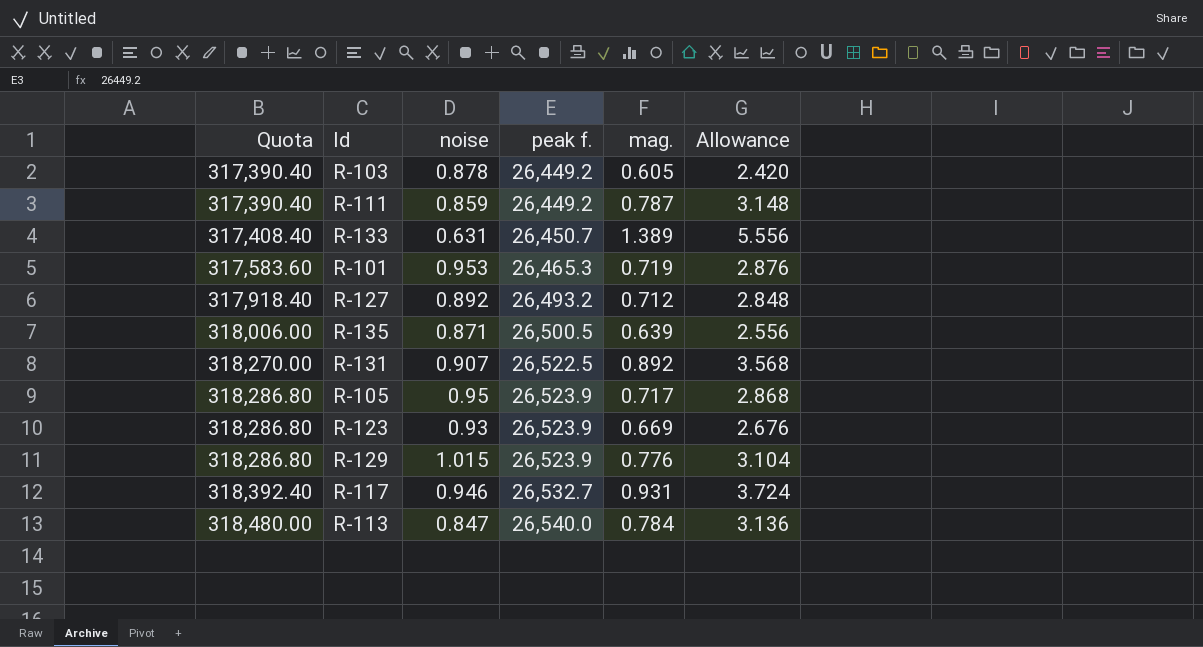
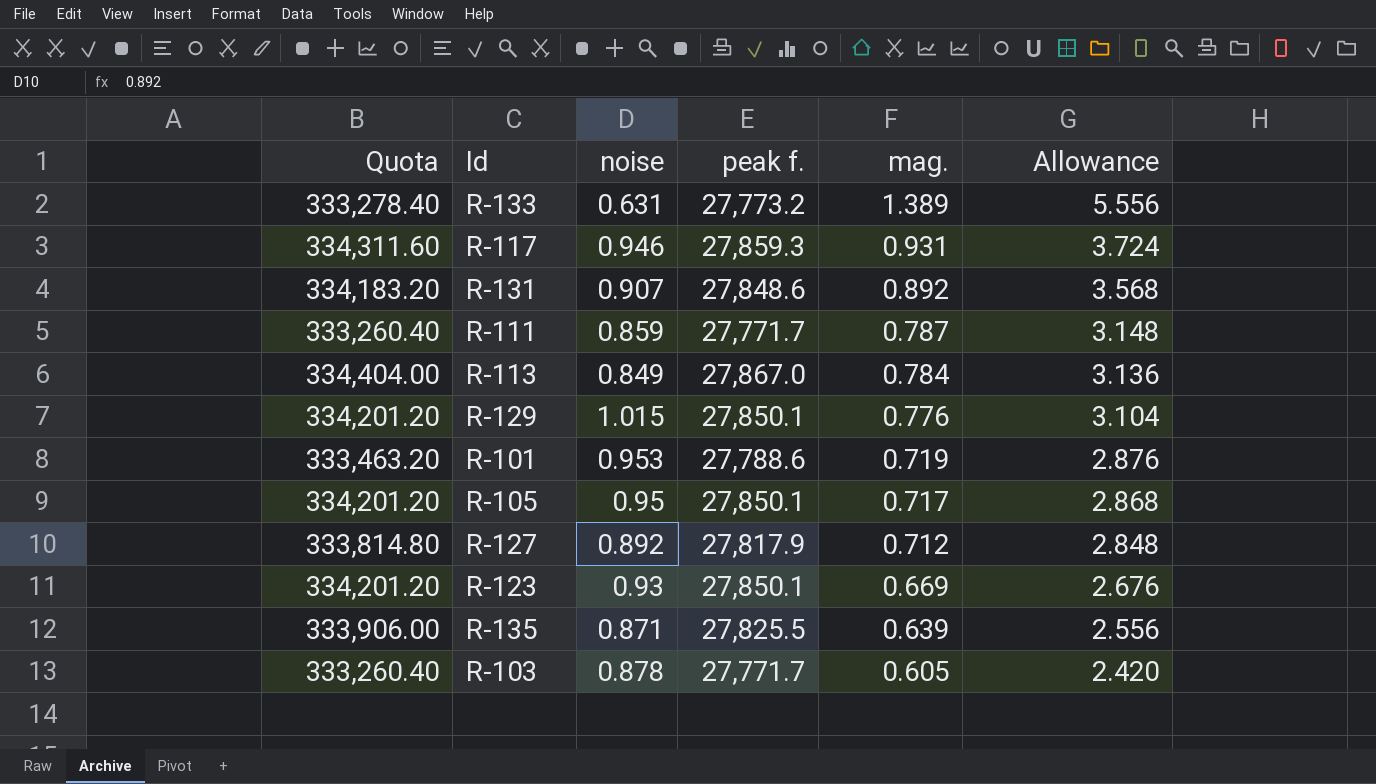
row order: Quota ascending -> mag. descending
R-133 | Quota: 317,408.40 -> 333,278.40
R-133 | peak f.: 26,450.7 -> 27,773.2
R-117 | Quota: 318,392.40 -> 334,311.60
R-117 | peak f.: 26,532.7 -> 27,859.3
R-131 | Quota: 318,270.00 -> 334,183.20
R-131 | peak f.: 26,522.5 -> 27,848.6
R-111 | Quota: 317,390.40 -> 333,260.40
R-111 | peak f.: 26,449.2 -> 27,771.7
R-113 | Quota: 318,480.00 -> 334,404.00
R-113 | noise: 0.847 -> 0.849
R-113 | peak f.: 26,540.0 -> 27,867.0
R-129 | Quota: 318,286.80 -> 334,201.20
R-129 | peak f.: 26,523.9 -> 27,850.1
R-101 | Quota: 317,583.60 -> 333,463.20
R-101 | peak f.: 26,465.3 -> 27,788.6
R-105 | Quota: 318,286.80 -> 334,201.20
R-105 | peak f.: 26,523.9 -> 27,850.1
R-127 | Quota: 317,918.40 -> 333,814.80
R-127 | peak f.: 26,493.2 -> 27,817.9
R-123 | Quota: 318,286.80 -> 334,201.20
R-123 | peak f.: 26,523.9 -> 27,850.1
R-135 | Quota: 318,006.00 -> 333,906.00
R-135 | peak f.: 26,500.5 -> 27,825.5
R-103 | Quota: 317,390.40 -> 333,260.40
R-103 | peak f.: 26,449.2 -> 27,771.7

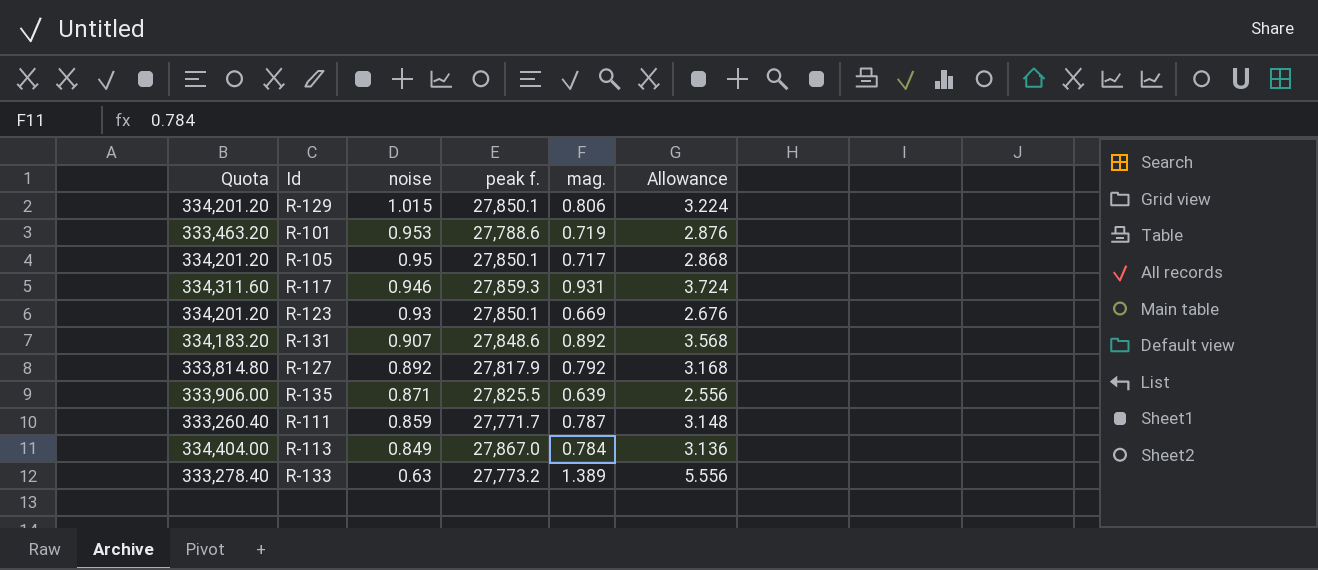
row order: mag. descending -> noise descending
row R-103: 333,260.40 | 0.878 | 27,771.7 | 0.605 | 2.420 -> none
R-129 | mag.: 0.776 -> 0.806
R-129 | Allowance: 3.104 -> 3.224
R-127 | mag.: 0.712 -> 0.792
R-127 | Allowance: 2.848 -> 3.168
R-133 | noise: 0.631 -> 0.63

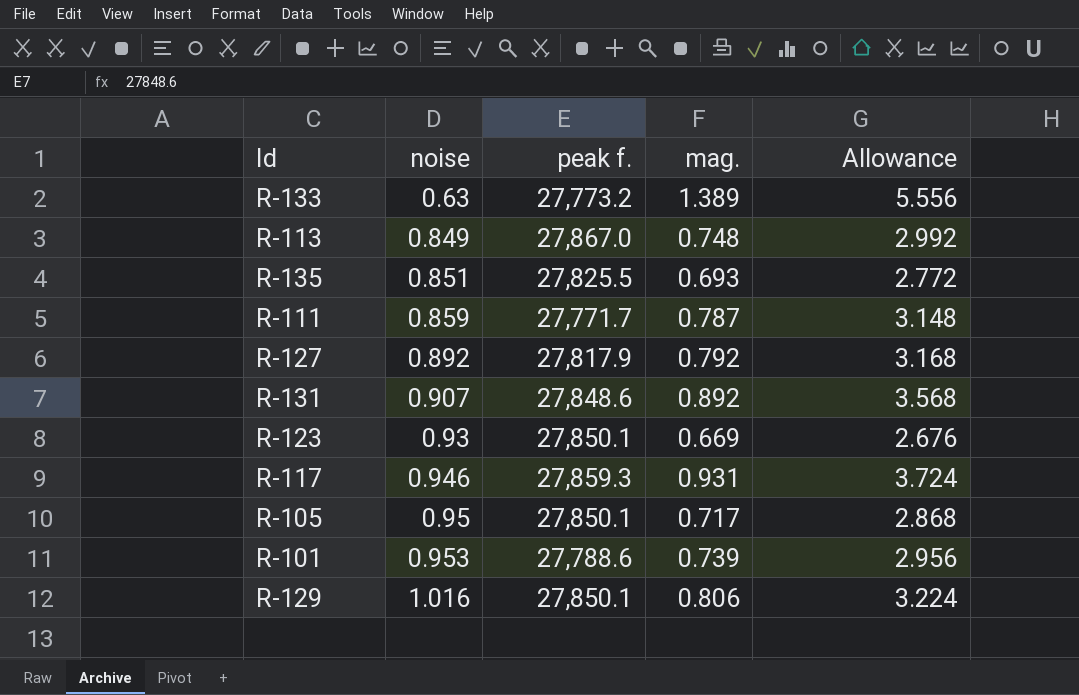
row order: noise descending -> noise ascending
column Quota | formula: [peak f.] * 12 -> none
R-113 | mag.: 0.784 -> 0.748
R-113 | Allowance: 3.136 -> 2.992
R-135 | noise: 0.871 -> 0.851
R-135 | mag.: 0.639 -> 0.693
R-135 | Allowance: 2.556 -> 2.772
R-101 | mag.: 0.719 -> 0.739
R-101 | Allowance: 2.876 -> 2.956
R-129 | noise: 1.015 -> 1.016

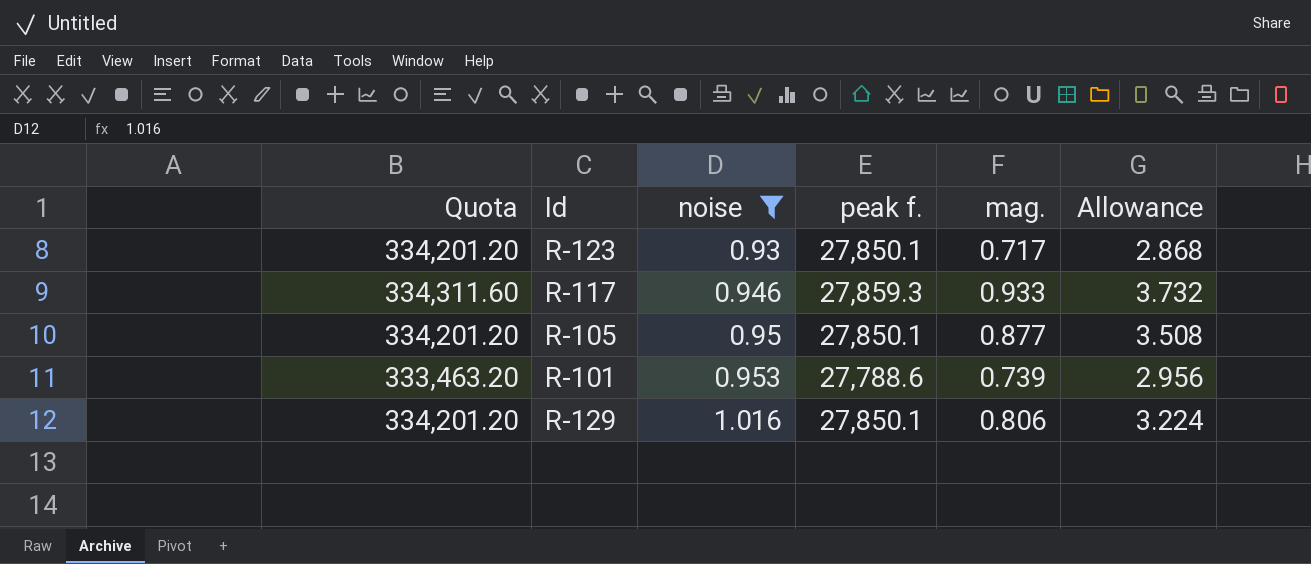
filter: none -> noise >= 0.93
column Quota | formula: none -> [peak f.] * 12
R-123 | mag.: 0.669 -> 0.717
R-123 | Allowance: 2.676 -> 2.868
R-117 | mag.: 0.931 -> 0.933
R-117 | Allowance: 3.724 -> 3.732
R-105 | mag.: 0.717 -> 0.877
R-105 | Allowance: 2.868 -> 3.508

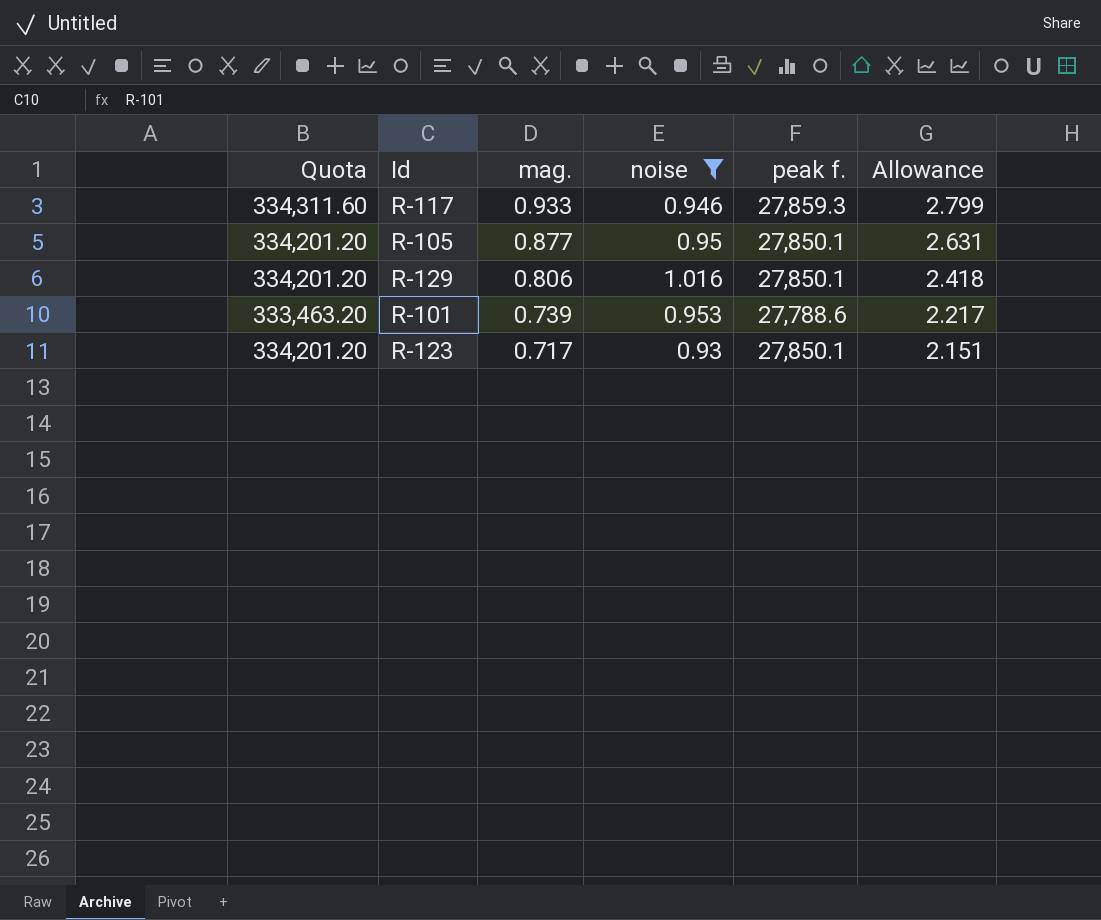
row order: noise ascending -> mag. descending
column mag. | position: 5 -> 3
column Allowance | formula: [mag.] * 4 -> [mag.] * 3

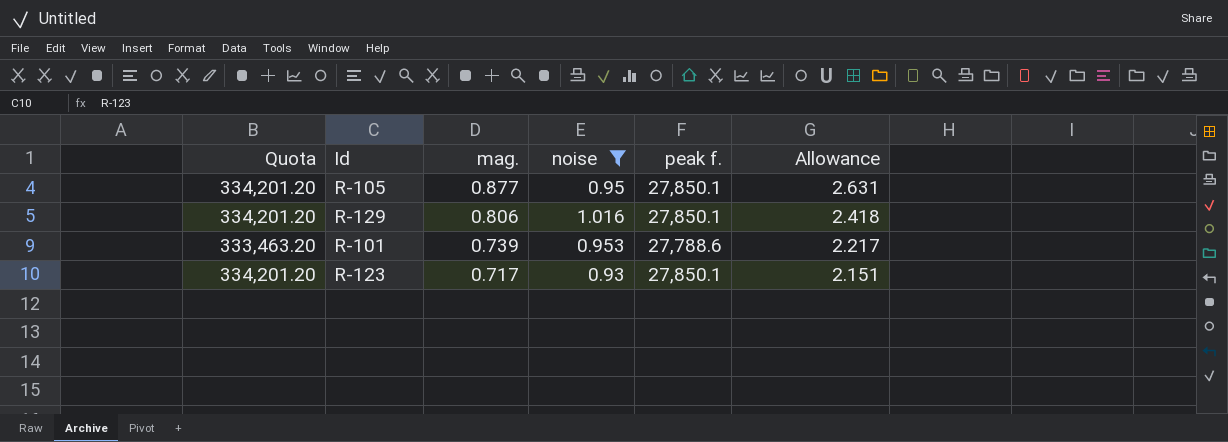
row R-117: 334,311.60 | 0.933 | 0.946 | 27,859.3 | 2.799 -> none

